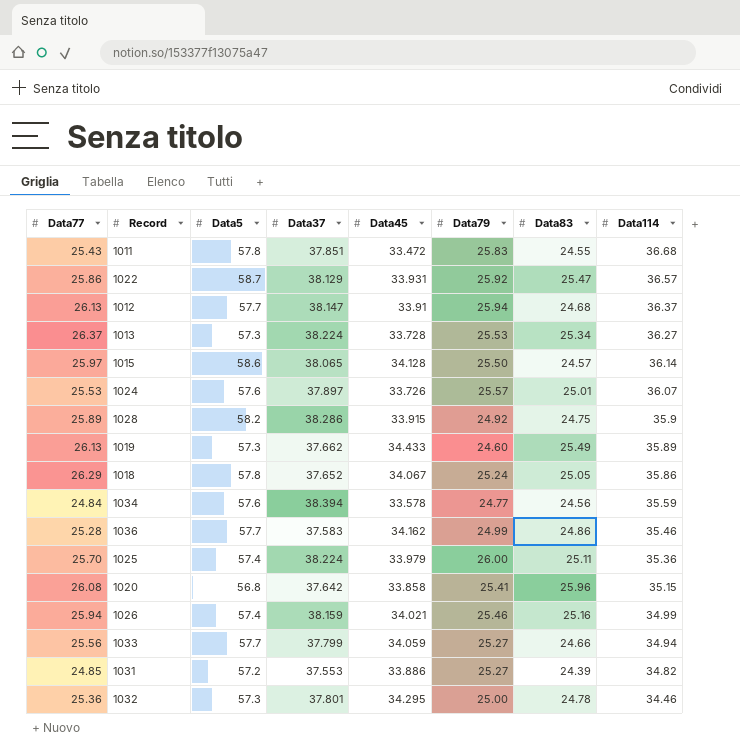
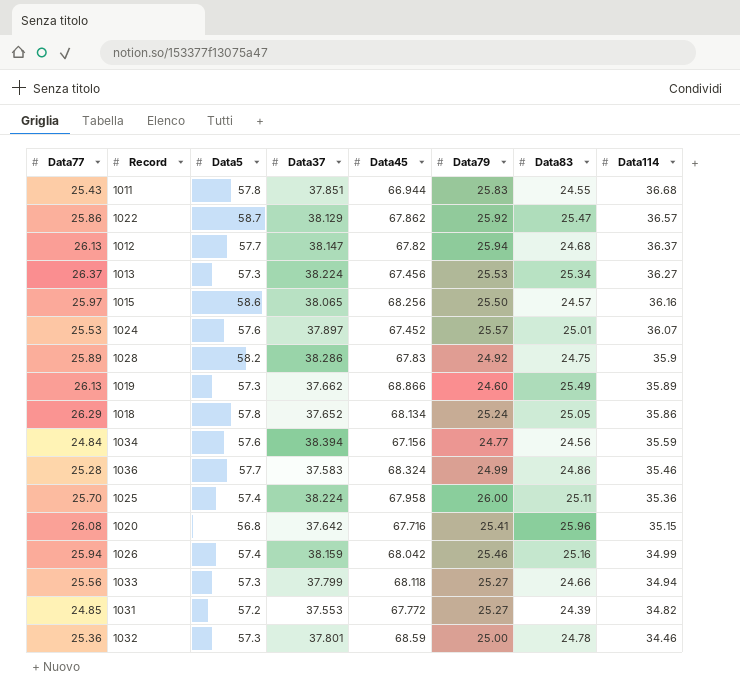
1011 | Data45: 33.472 -> 66.944
1022 | Data45: 33.931 -> 67.862
1012 | Data45: 33.91 -> 67.82
1013 | Data45: 33.728 -> 67.456
1015 | Data45: 34.128 -> 68.256
1015 | Data114: 36.14 -> 36.16
1024 | Data45: 33.726 -> 67.452
1028 | Data45: 33.915 -> 67.83
1019 | Data45: 34.433 -> 68.866
1018 | Data45: 34.067 -> 68.134
1034 | Data45: 33.578 -> 67.156
1036 | Data45: 34.162 -> 68.324
1025 | Data45: 33.979 -> 67.958
1020 | Data45: 33.858 -> 67.716
1026 | Data45: 34.021 -> 68.042
1033 | Data5: 57.7 -> 57.3
1033 | Data45: 34.059 -> 68.118
1031 | Data45: 33.886 -> 67.772
1032 | Data45: 34.295 -> 68.59

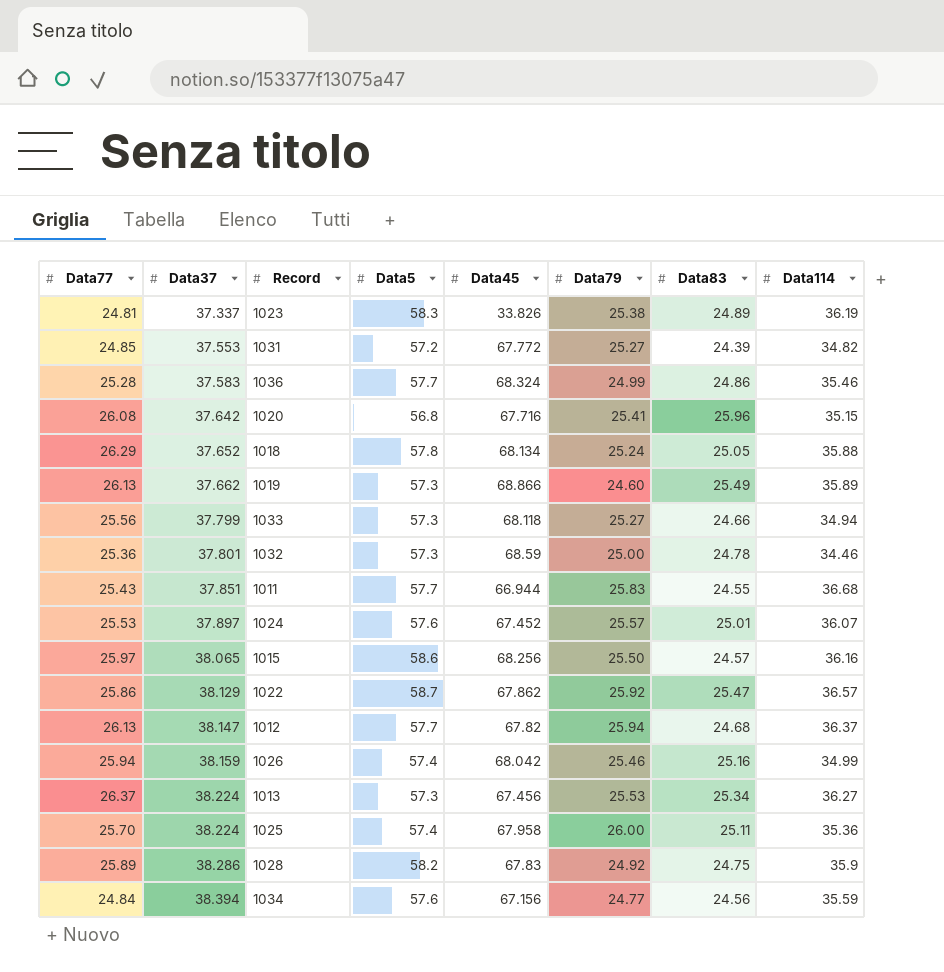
row order: Data114 descending -> Data37 ascending
column Data37 | position: 4 -> 2
row 1023: none -> 24.81 | 37.337 | 58.3 | 33.826 | 25.38 | 24.89 | 36.19
1018 | Data114: 35.86 -> 35.88
1011 | Data5: 57.8 -> 57.7

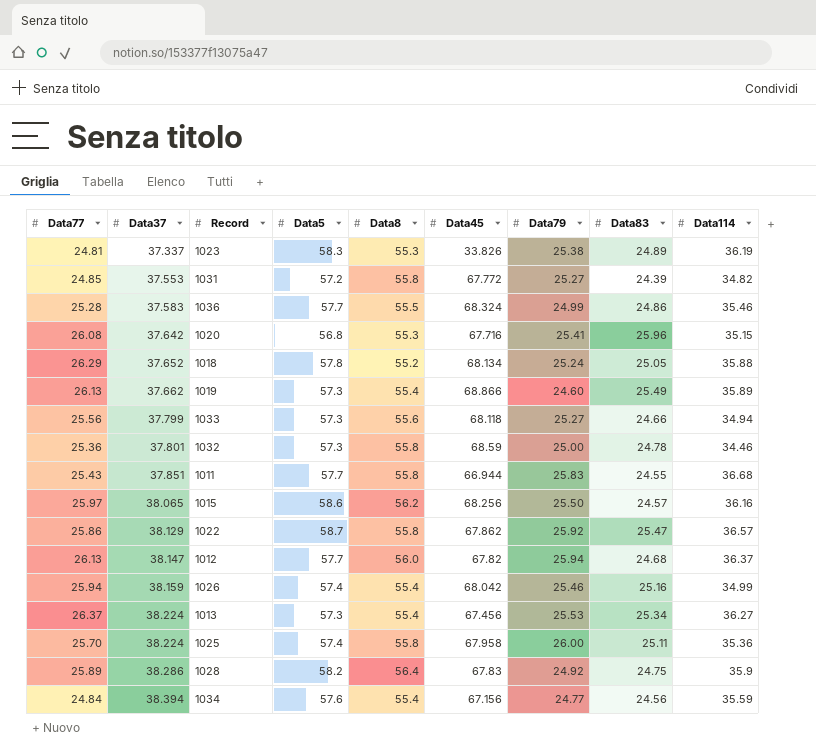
column Data8 | position: none -> 5
row 1024: 25.53 | 37.897 | 57.6 | 67.452 | 25.57 | 25.01 | 36.07 -> none

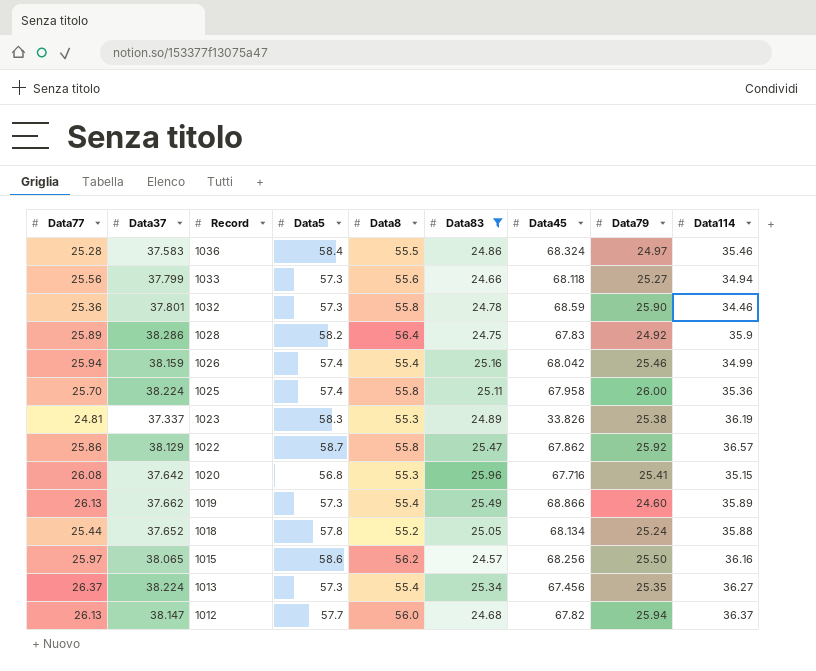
filter: none -> Data83 >= 24.57
row order: Data37 ascending -> Record descending
column Data83 | position: 8 -> 6
1036 | Data5: 57.7 -> 58.4
1036 | Data79: 24.99 -> 24.97
1032 | Data79: 25.00 -> 25.90
1018 | Data77: 26.29 -> 25.44
1013 | Data79: 25.53 -> 25.35

